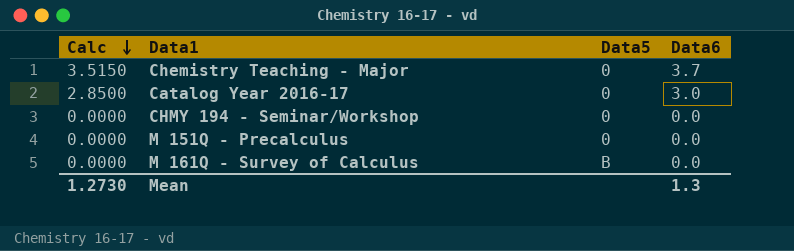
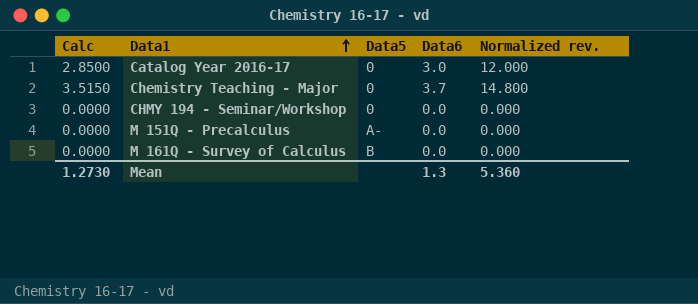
row order: Calc descending -> Data1 ascending
column Normalized rev. | formula: none -> [Data6] * 4
M 151Q - Precalculus | Data5: 0 -> A-

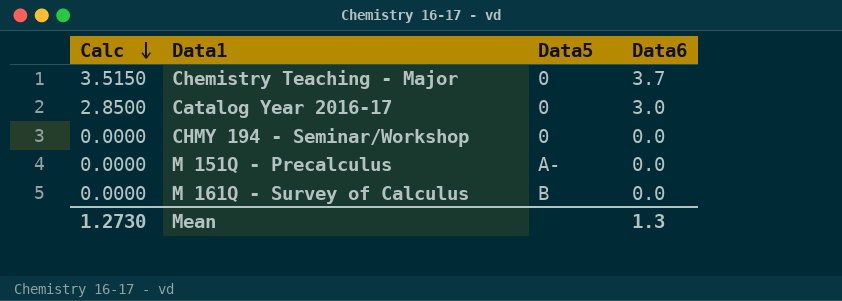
row order: Data1 ascending -> Calc descending
column Normalized rev. | formula: [Data6] * 4 -> none

